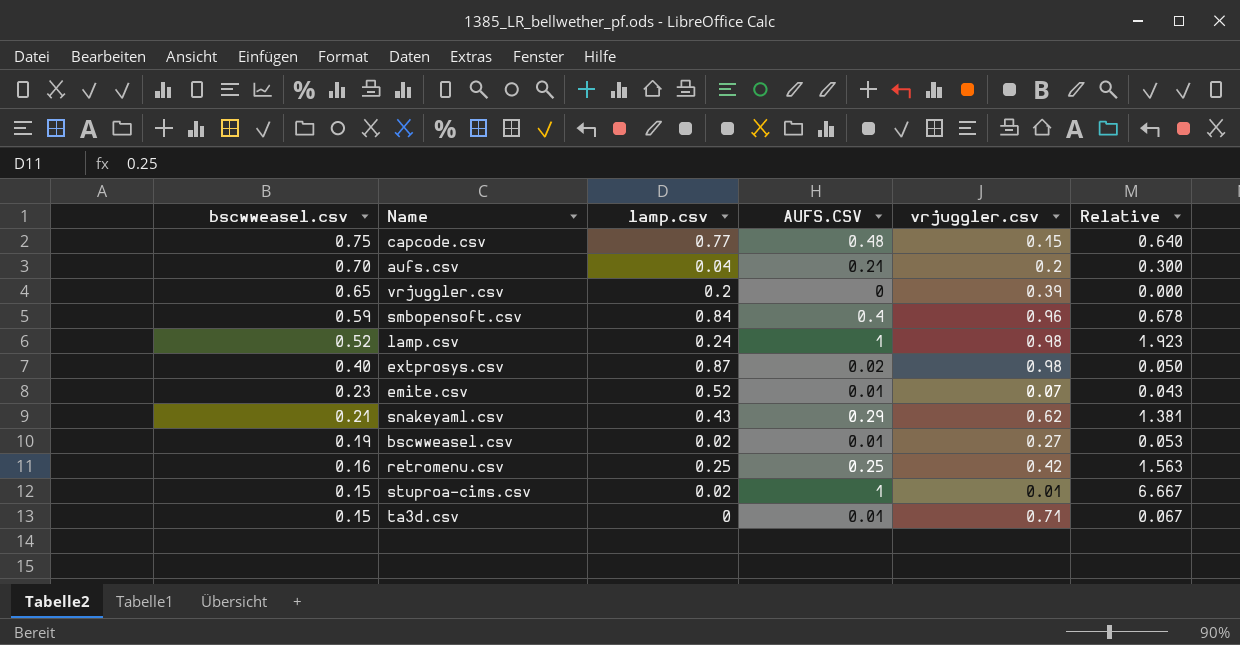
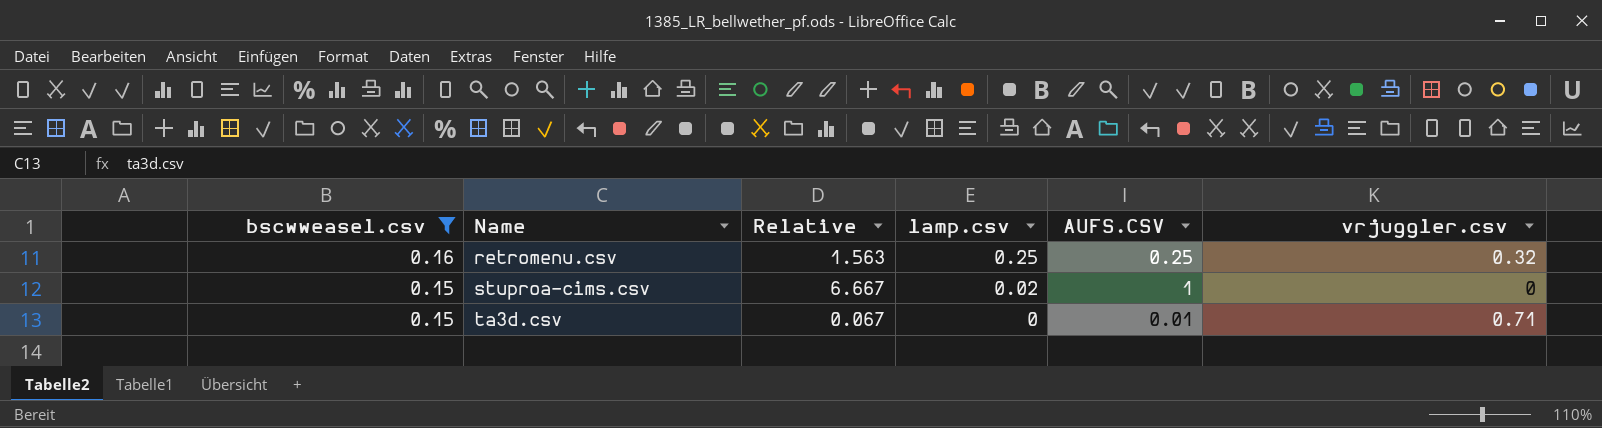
filter: none -> bscwweasel.csv <= 0.16
column Relative | position: 6 -> 3
retromenu.csv | vrjuggler.csv: 0.42 -> 0.32
stuproa-cims.csv | vrjuggler.csv: 0.01 -> 0

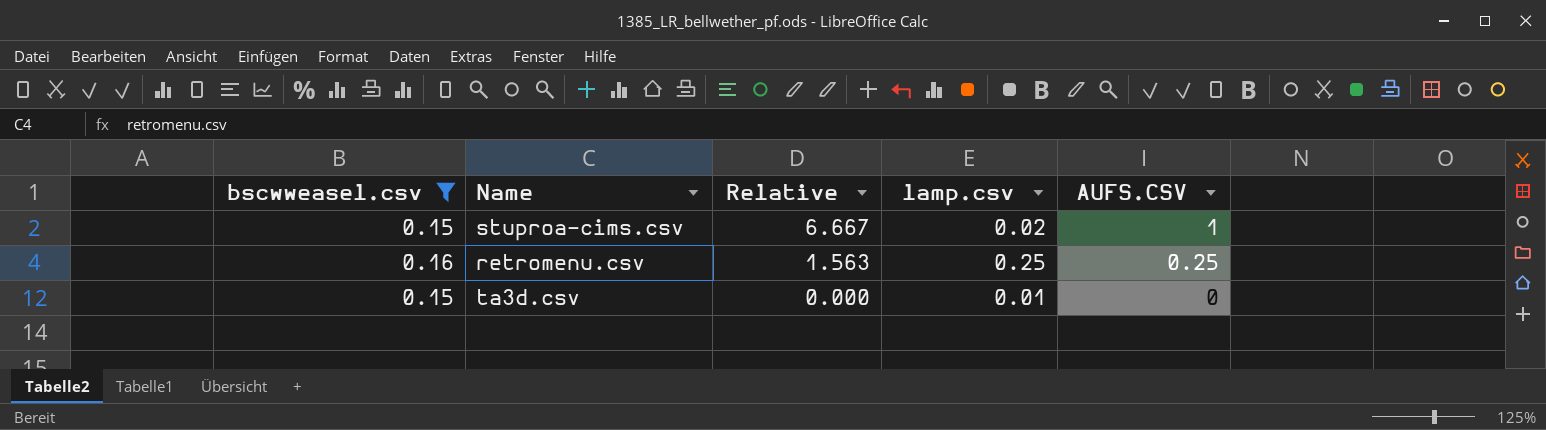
row order: bscwweasel.csv descending -> Relative descending
column vrjuggler.csv | position: 6 -> none
ta3d.csv | Relative: 0.067 -> 0.000
ta3d.csv | lamp.csv: 0 -> 0.01
ta3d.csv | AUFS.CSV: 0.01 -> 0

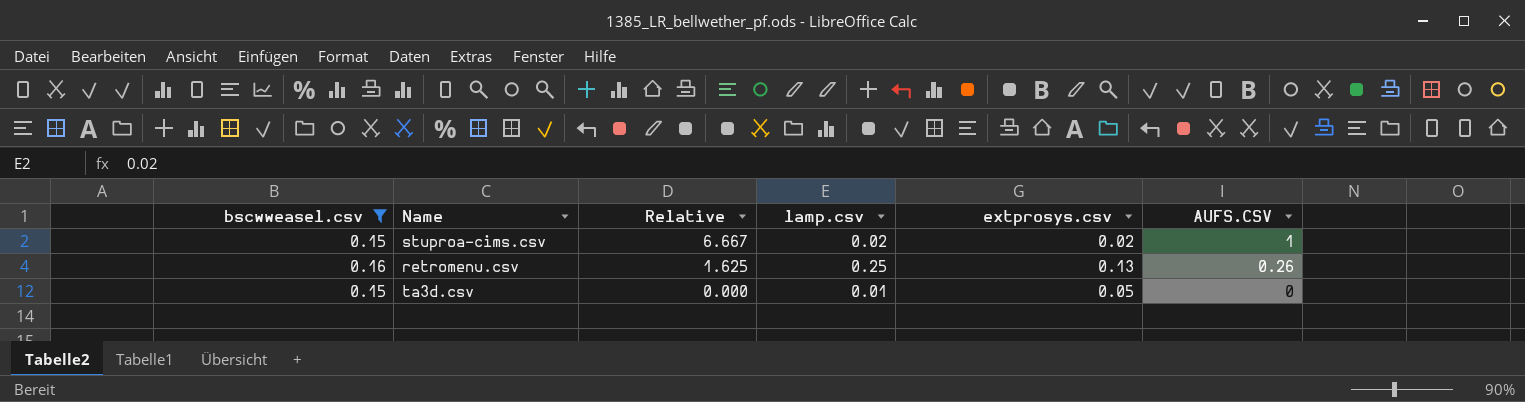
column extprosys.csv | position: none -> 5
retromenu.csv | Relative: 1.563 -> 1.625
retromenu.csv | AUFS.CSV: 0.25 -> 0.26

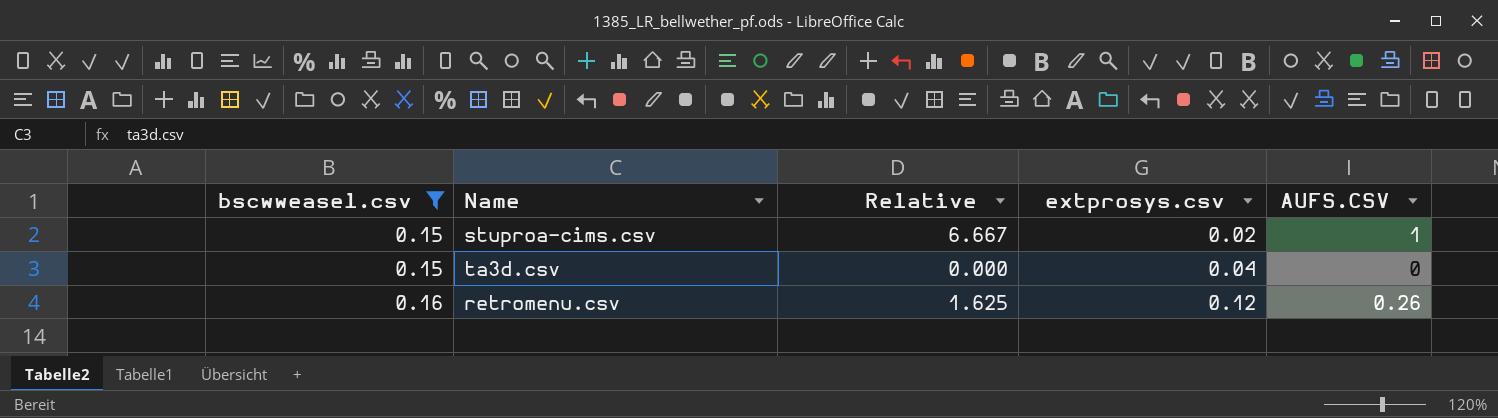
row order: Relative descending -> bscwweasel.csv ascending
column lamp.csv | position: 4 -> none
ta3d.csv | extprosys.csv: 0.05 -> 0.04
retromenu.csv | extprosys.csv: 0.13 -> 0.12

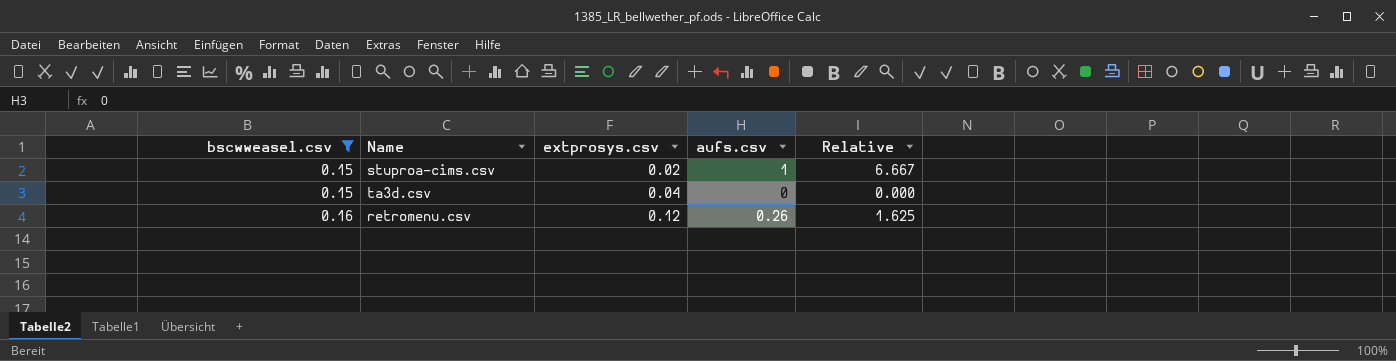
column name: AUFS.CSV -> aufs.csv
column Relative | position: 3 -> 5

